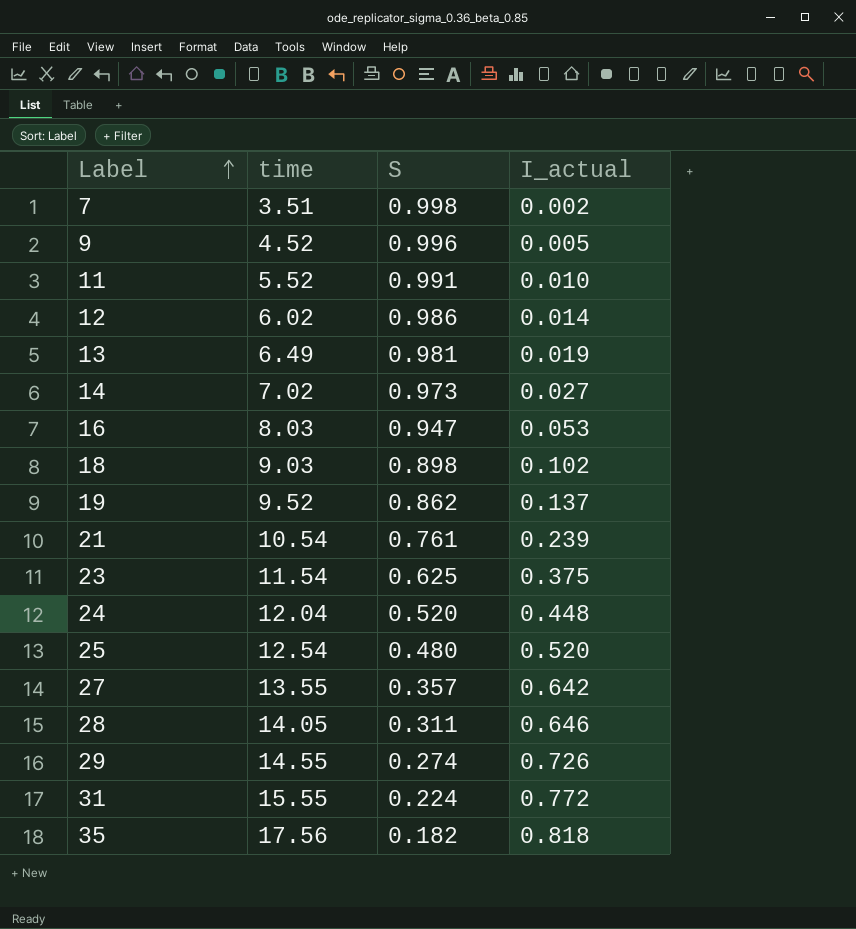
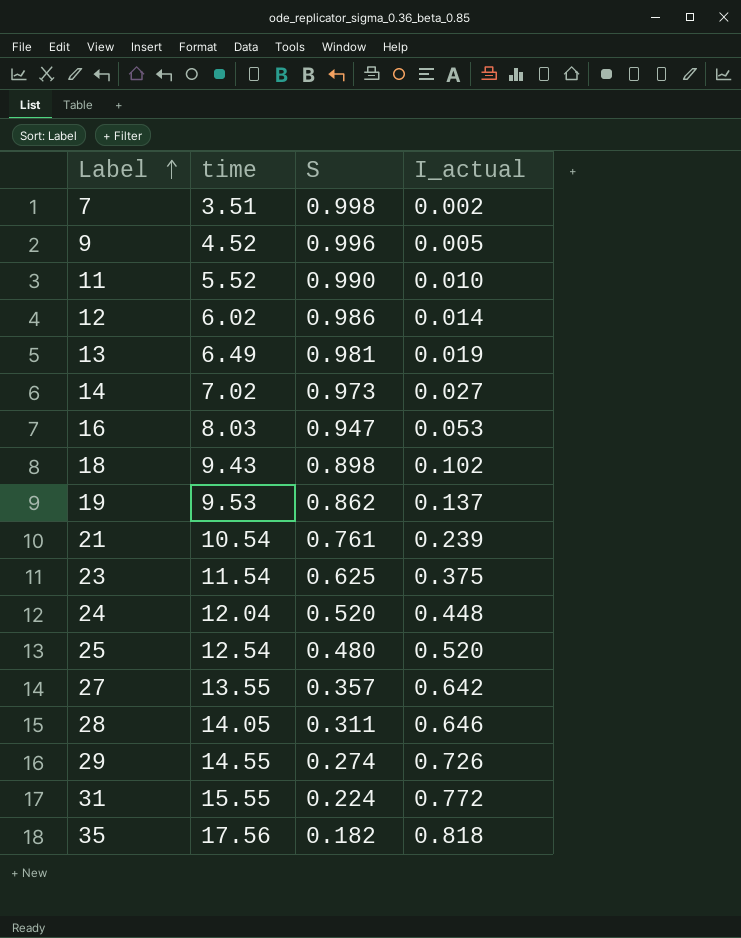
11 | S: 0.991 -> 0.990
18 | time: 9.03 -> 9.43
19 | time: 9.52 -> 9.53

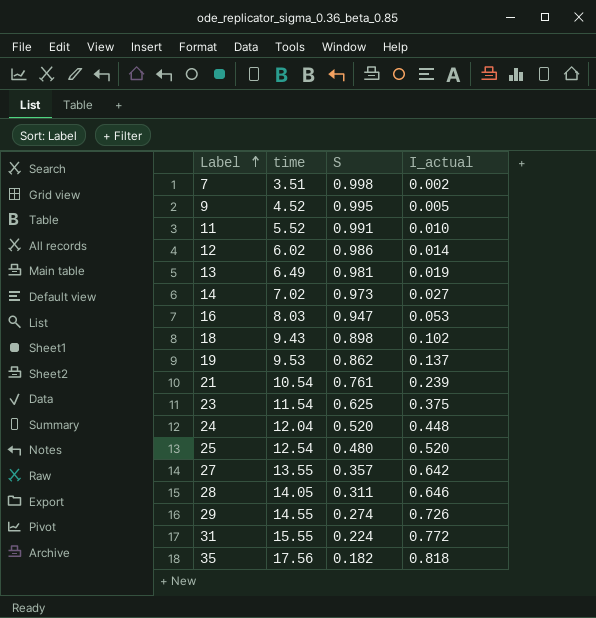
9 | S: 0.996 -> 0.995
11 | S: 0.990 -> 0.991

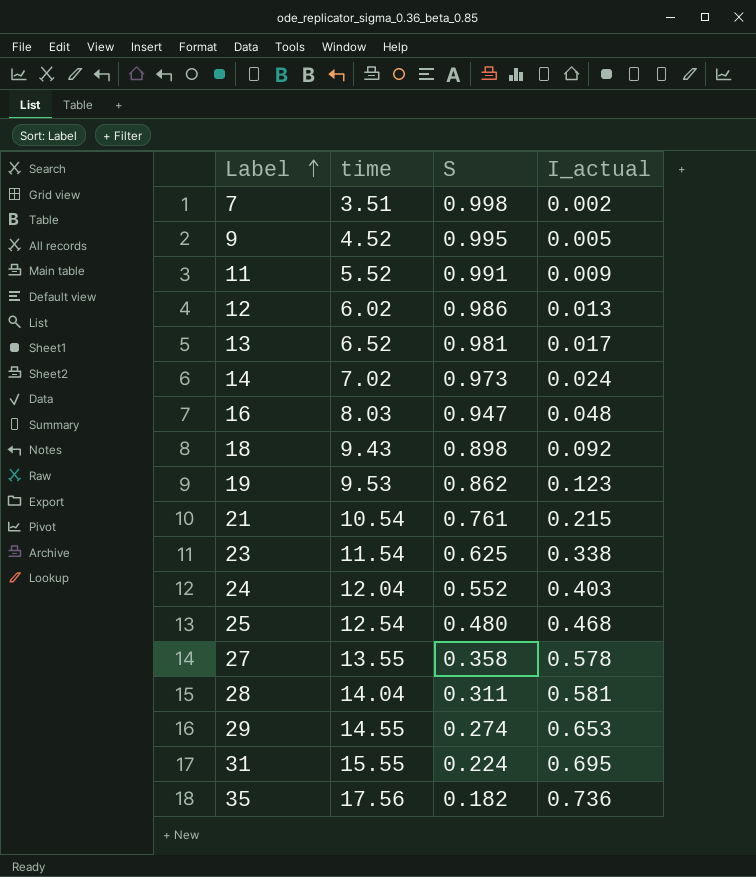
11 | I_actual: 0.010 -> 0.009
12 | I_actual: 0.014 -> 0.013
13 | time: 6.49 -> 6.52
13 | I_actual: 0.019 -> 0.017
14 | I_actual: 0.027 -> 0.024
16 | I_actual: 0.053 -> 0.048
18 | I_actual: 0.102 -> 0.092
19 | I_actual: 0.137 -> 0.123
21 | I_actual: 0.239 -> 0.215
23 | I_actual: 0.375 -> 0.338
24 | S: 0.520 -> 0.552
24 | I_actual: 0.448 -> 0.403
25 | I_actual: 0.520 -> 0.468
27 | S: 0.357 -> 0.358
27 | I_actual: 0.642 -> 0.578
28 | time: 14.05 -> 14.04
28 | I_actual: 0.646 -> 0.581
29 | I_actual: 0.726 -> 0.653
31 | I_actual: 0.772 -> 0.695
35 | I_actual: 0.818 -> 0.736

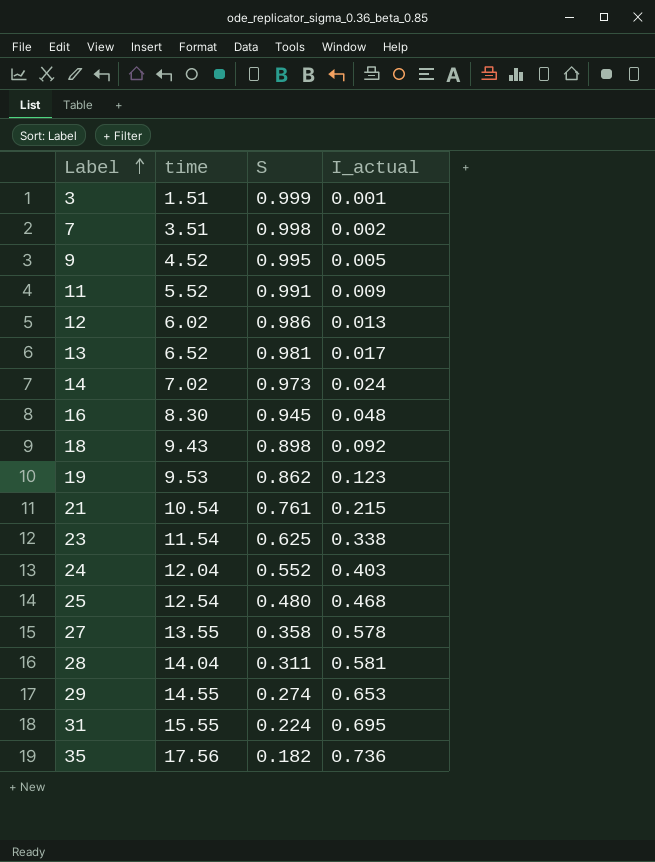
row 3: none -> 1.51 | 0.999 | 0.001
16 | time: 8.03 -> 8.30
16 | S: 0.947 -> 0.945

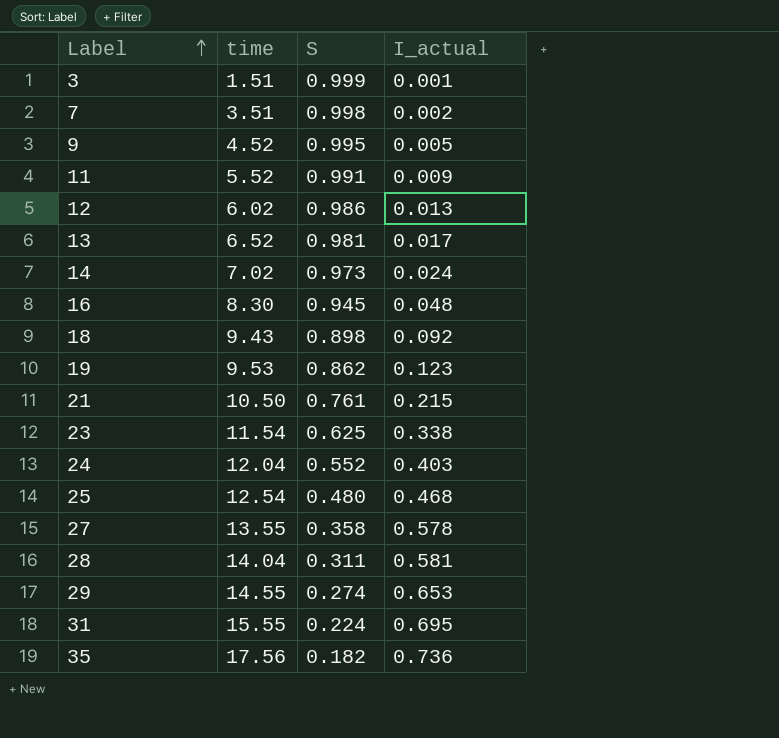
21 | time: 10.54 -> 10.50

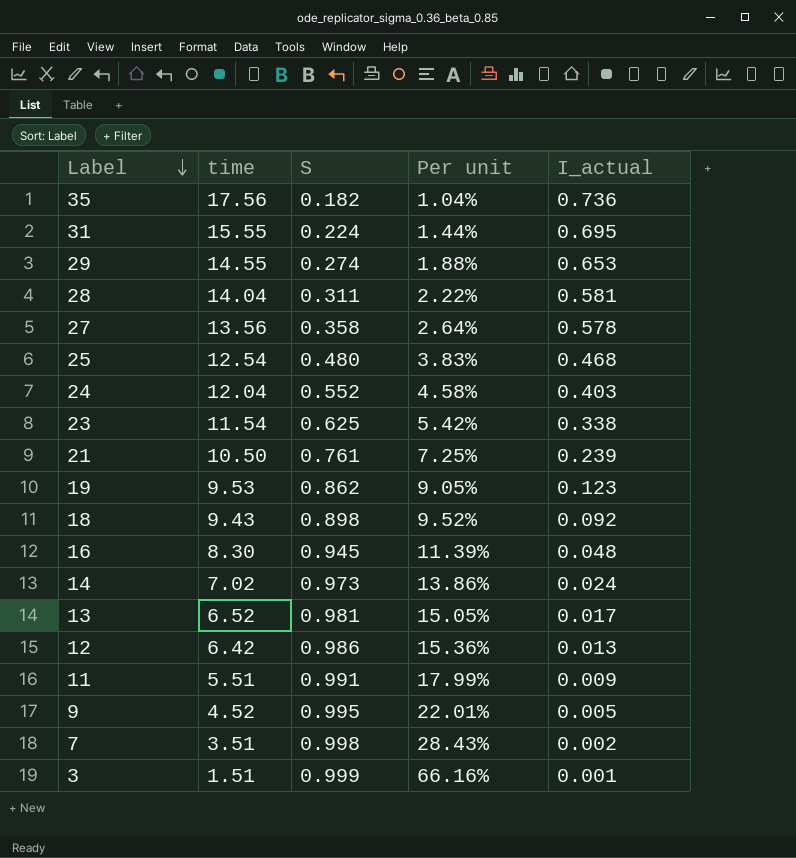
row order: Label ascending -> Label descending
column Per unit | formula: none -> [S] / [time]
27 | time: 13.55 -> 13.56
21 | I_actual: 0.215 -> 0.239
12 | time: 6.02 -> 6.42
11 | time: 5.52 -> 5.51

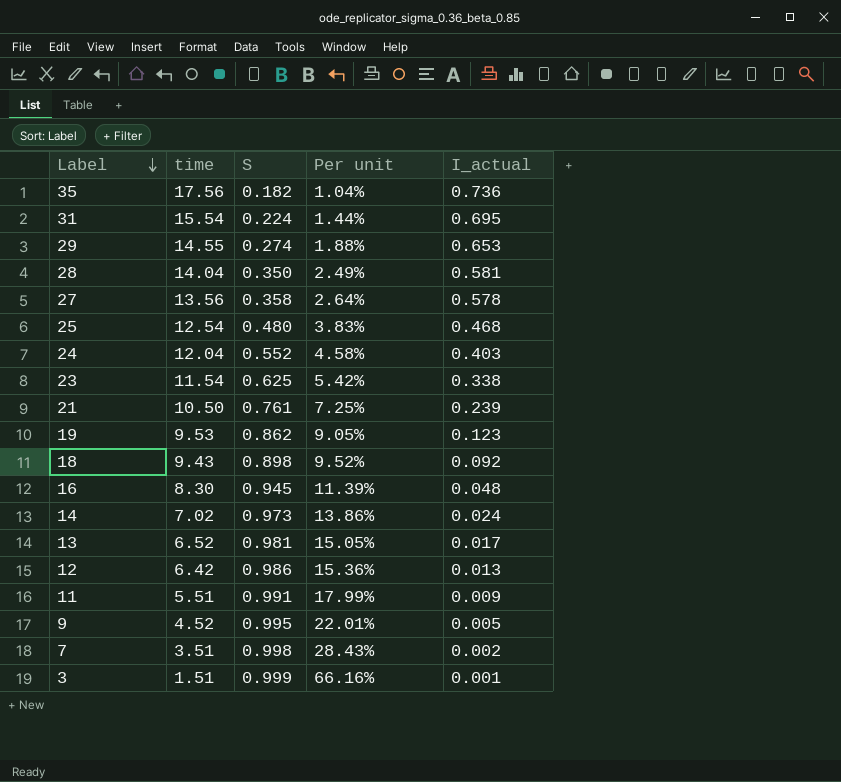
31 | time: 15.55 -> 15.54
28 | S: 0.311 -> 0.350
28 | Per unit: 2.22% -> 2.49%

